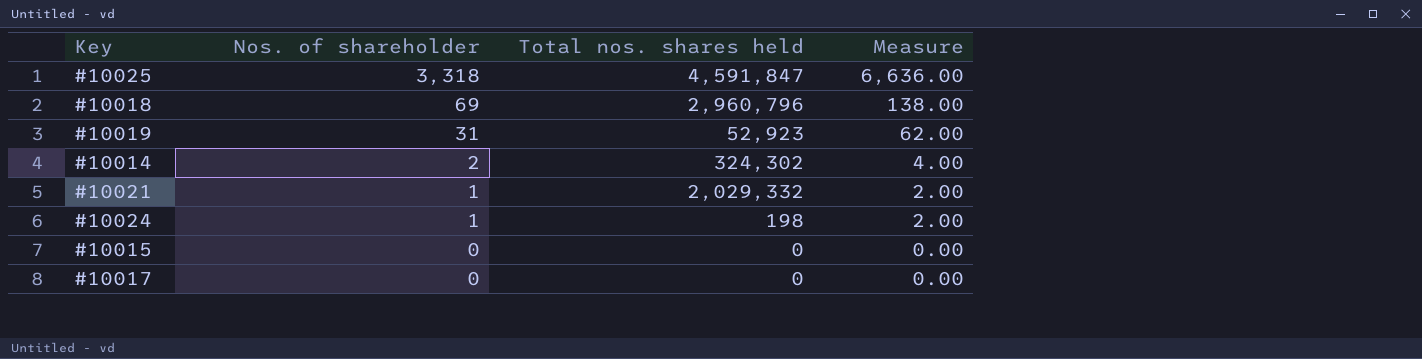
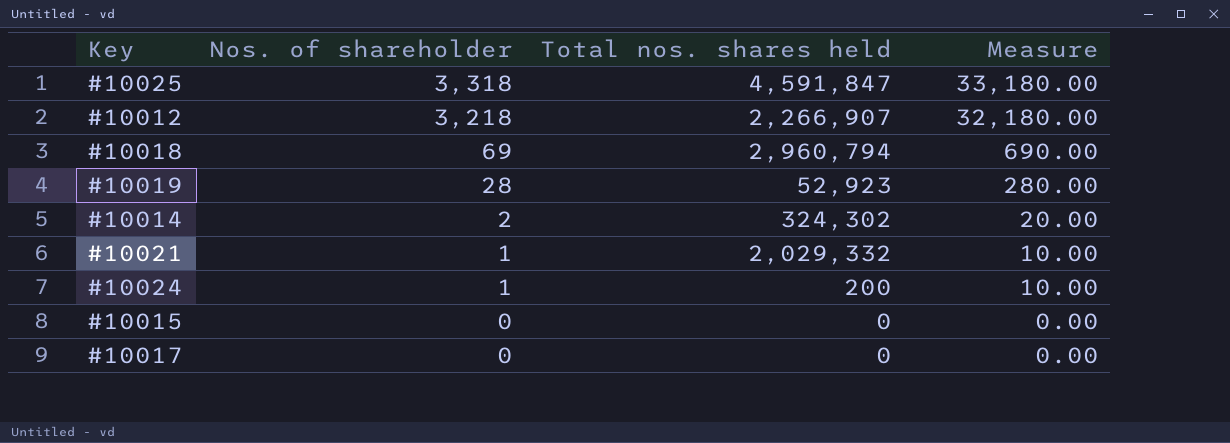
column Measure | formula: [Nos. of shareholder] * 2 -> [Nos. of shareholder] * 10
row #10012: none -> 3,218 | 2,266,907 | 32,180.00
#10018 | Total nos. shares held: 2,960,796 -> 2,960,794
#10019 | Nos. of shareholder: 31 -> 28
#10024 | Total nos. shares held: 198 -> 200

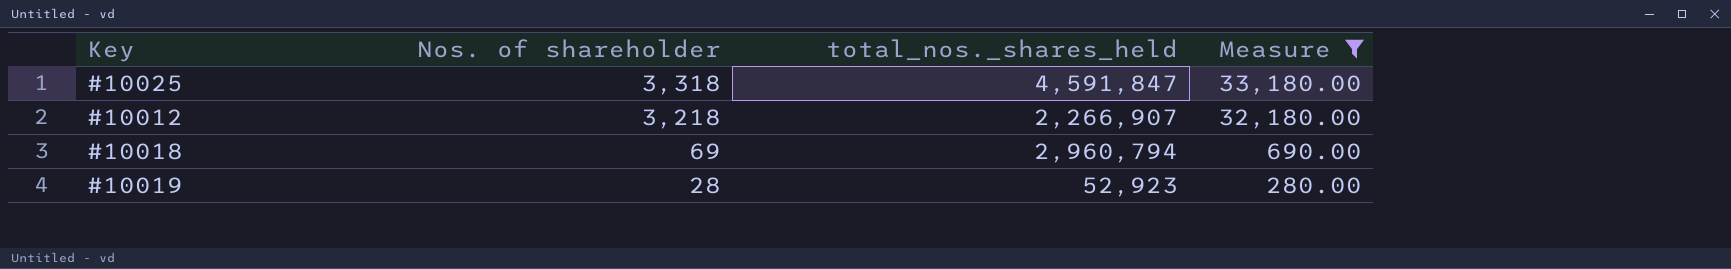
filter: none -> Measure >= 280.00
column name: Total nos. shares held -> total_nos._shares_held

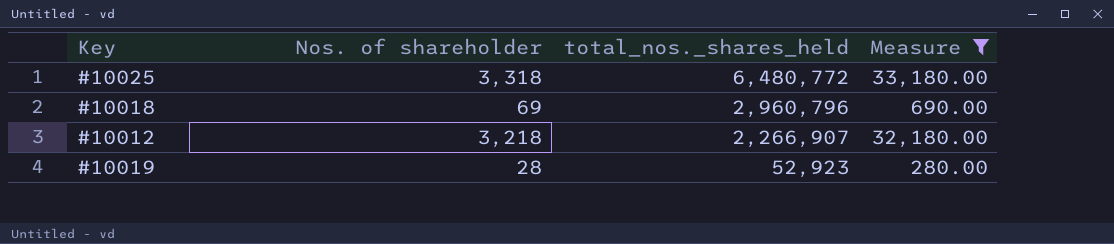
row order: Nos. of shareholder descending -> total_nos._shares_held descending
#10025 | total_nos._shares_held: 4,591,847 -> 6,480,772
#10018 | total_nos._shares_held: 2,960,794 -> 2,960,796

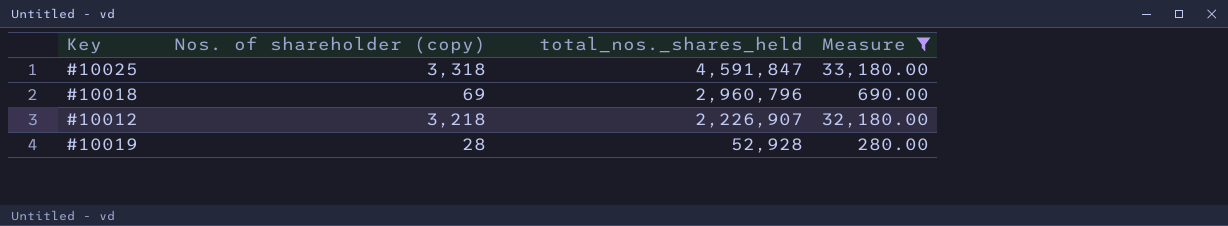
column name: Nos. of shareholder -> Nos. of shareholder (copy)
#10025 | total_nos._shares_held: 6,480,772 -> 4,591,847
#10012 | total_nos._shares_held: 2,266,907 -> 2,226,907
#10019 | total_nos._shares_held: 52,923 -> 52,928

